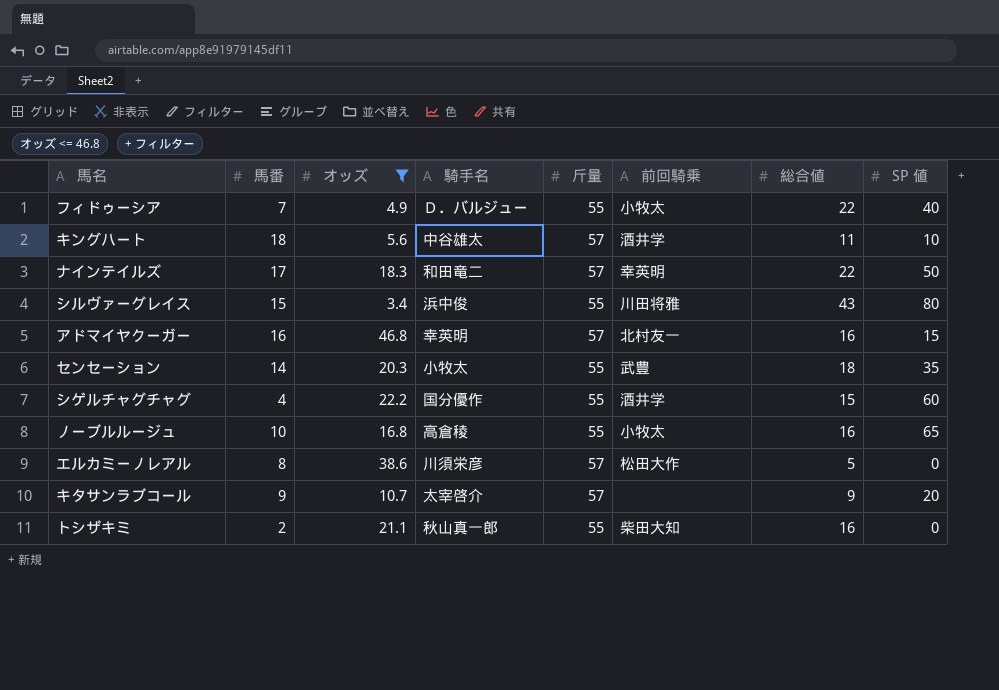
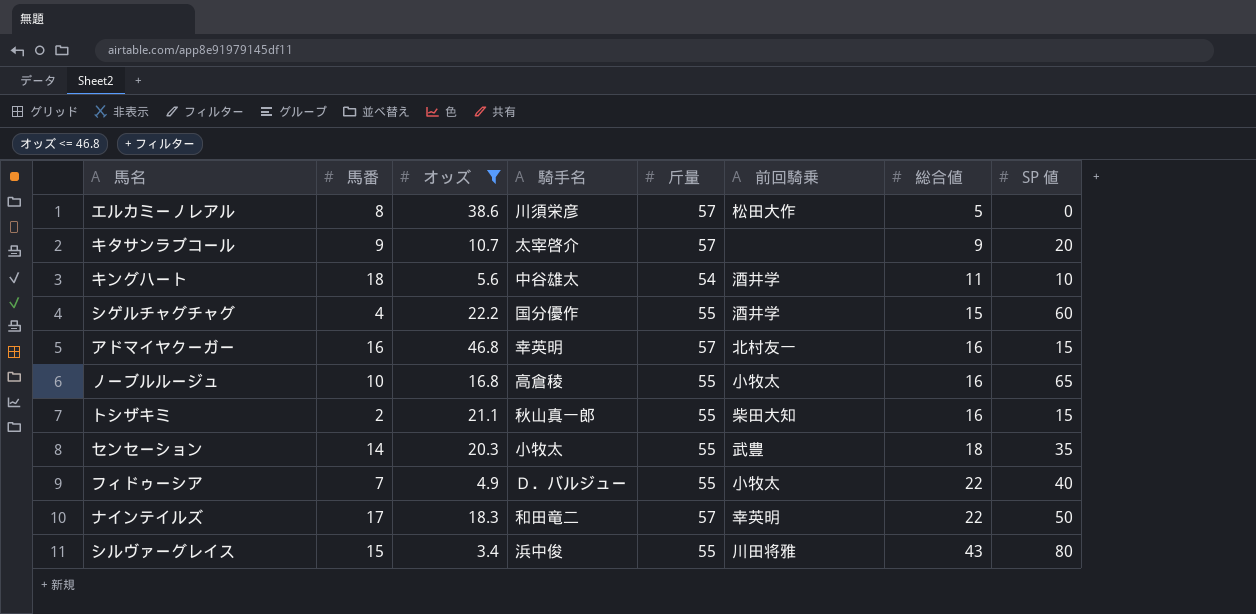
row order: none -> 総合値 ascending
キングハート | 斤量: 57 -> 54
トシザキミ | SP 値: 0 -> 15

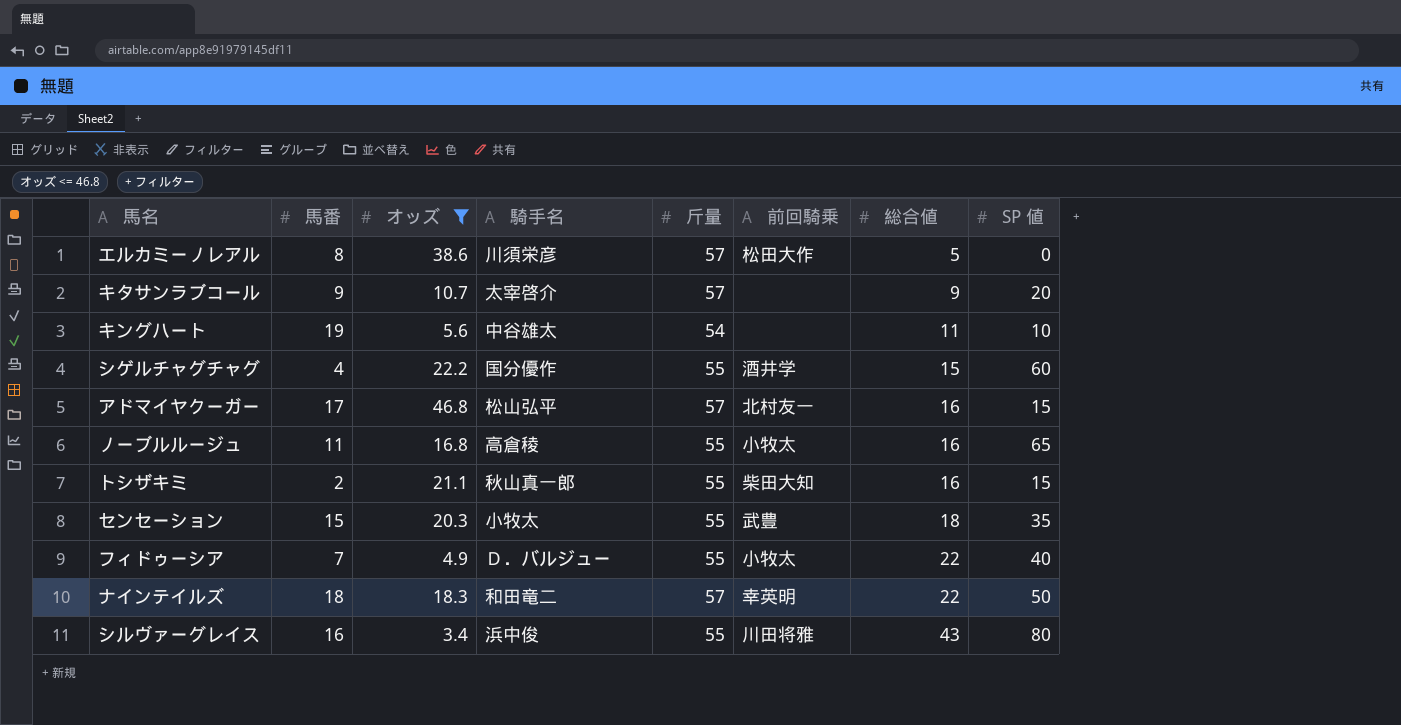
キングハート | 馬番: 18 -> 19
キングハート | 前回騎乗: 酒井学 -> none
アドマイヤクーガー | 馬番: 16 -> 17
アドマイヤクーガー | 騎手名: 幸英明 -> 松山弘平
ノーブルルージュ | 馬番: 10 -> 11
センセーション | 馬番: 14 -> 15
ナインテイルズ | 馬番: 17 -> 18
シルヴァーグレイス | 馬番: 15 -> 16

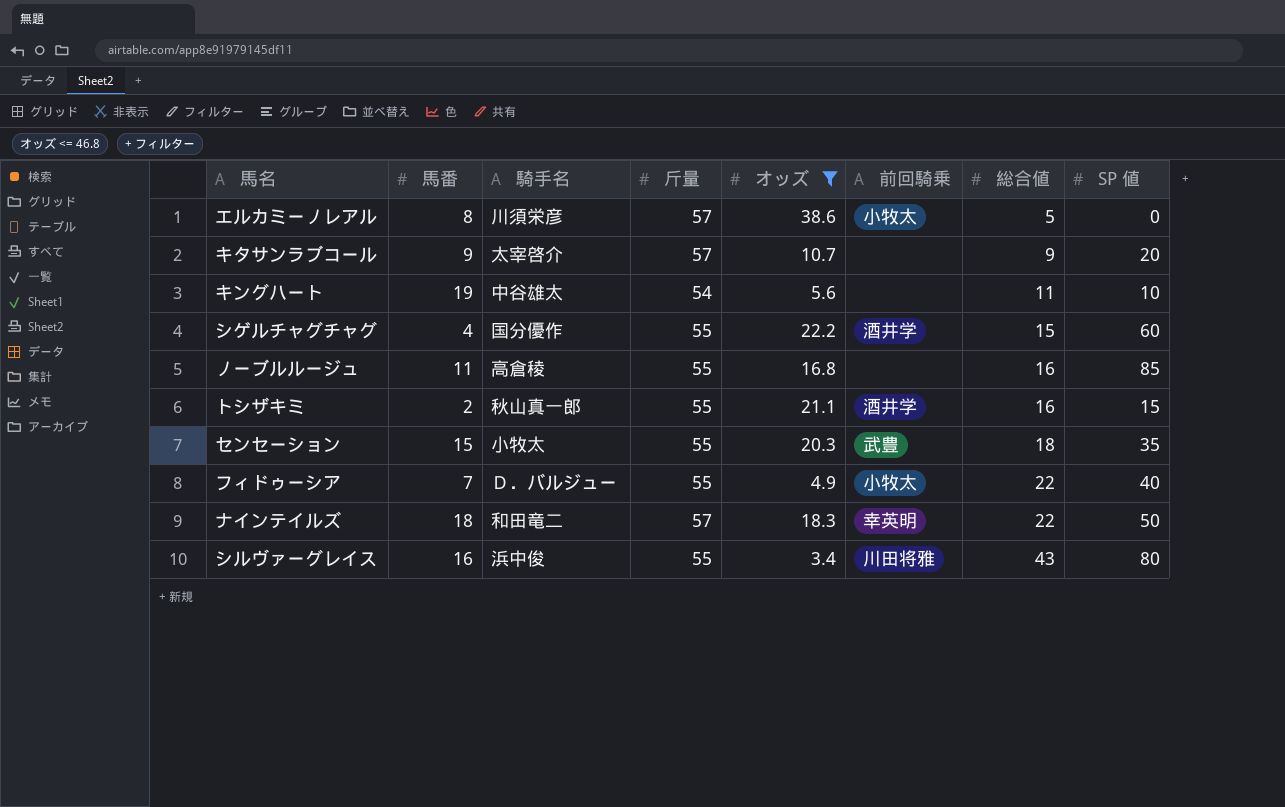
column オッズ | position: 3 -> 5
row アドマイヤクーガー: 17 | 46.8 | 松山弘平 | 57 | 北村友一 | 16 | 15 -> none
エルカミーノレアル | 前回騎乗: 松田大作 -> 小牧太
ノーブルルージュ | 前回騎乗: 小牧太 -> none
ノーブルルージュ | SP 値: 65 -> 85
トシザキミ | 前回騎乗: 柴田大知 -> 酒井学

